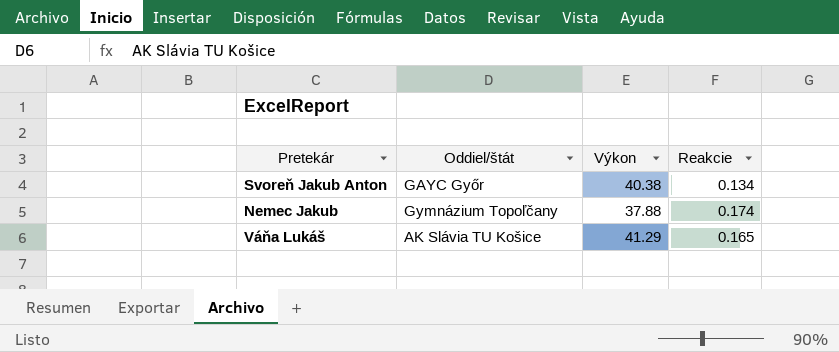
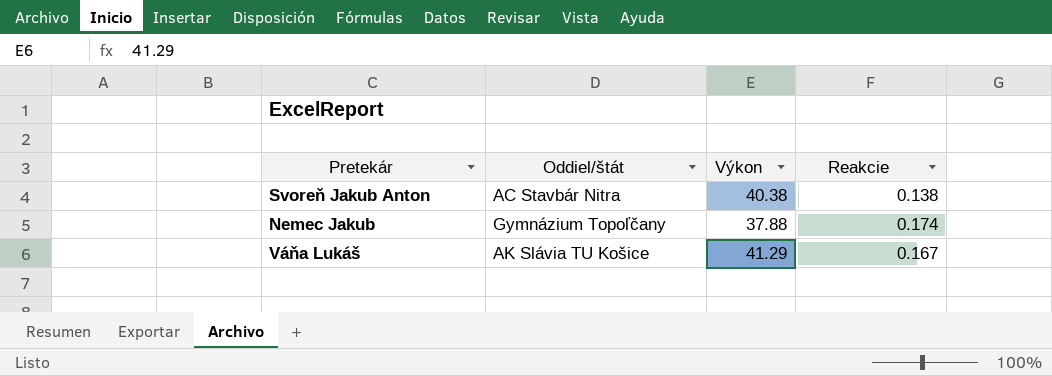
Svoreň Jakub Anton | Oddiel/štát: GAYC Győr -> AC Stavbár Nitra
Svoreň Jakub Anton | Reakcie: 0.134 -> 0.138
Váňa Lukáš | Reakcie: 0.165 -> 0.167

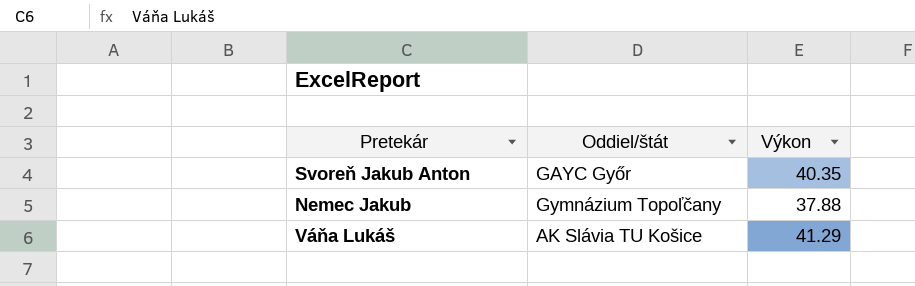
column Reakcie | position: 4 -> none
Svoreň Jakub Anton | Oddiel/štát: AC Stavbár Nitra -> GAYC Győr
Svoreň Jakub Anton | Výkon: 40.38 -> 40.35

